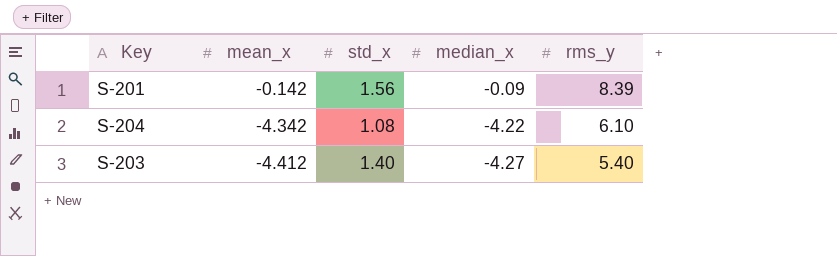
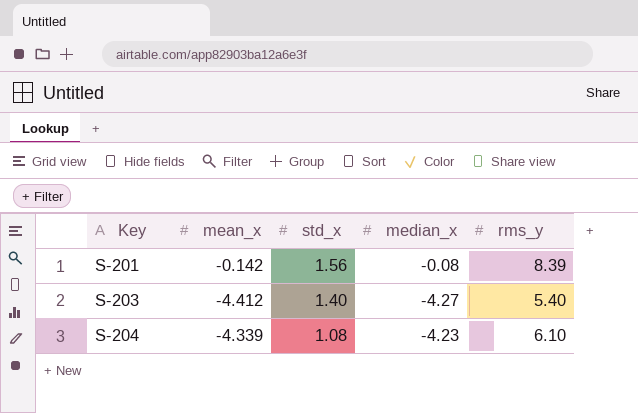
row order: mean_x descending -> Key ascending
S-201 | median_x: -0.09 -> -0.08
S-204 | mean_x: -4.342 -> -4.339
S-204 | median_x: -4.22 -> -4.23

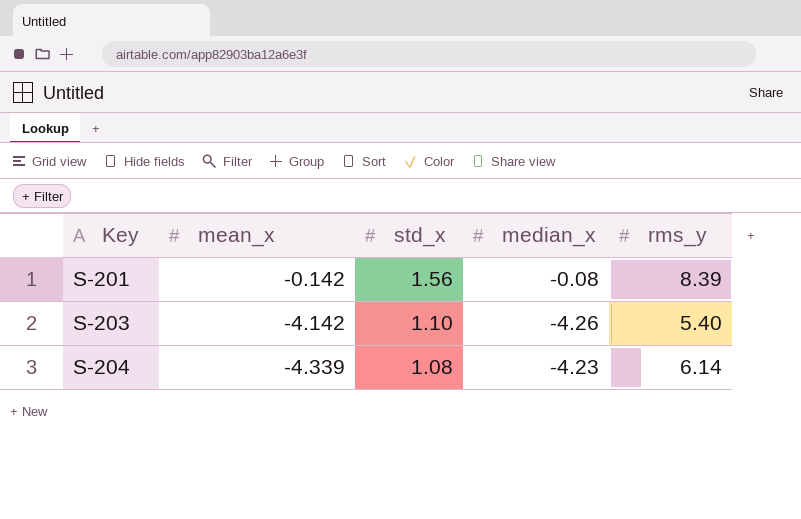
S-203 | mean_x: -4.412 -> -4.142
S-203 | std_x: 1.40 -> 1.10
S-203 | median_x: -4.27 -> -4.26
S-204 | rms_y: 6.10 -> 6.14

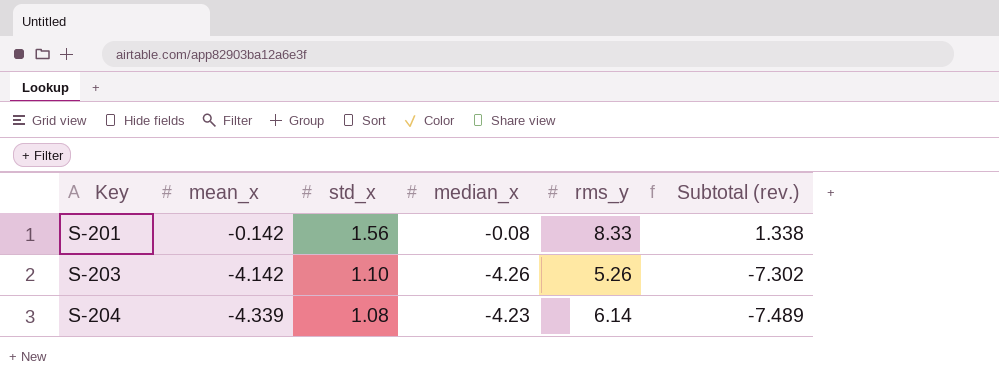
column Subtotal (rev.) | formula: none -> [mean_x] + [std_x] + [median_x]
S-201 | rms_y: 8.39 -> 8.33
S-203 | rms_y: 5.40 -> 5.26

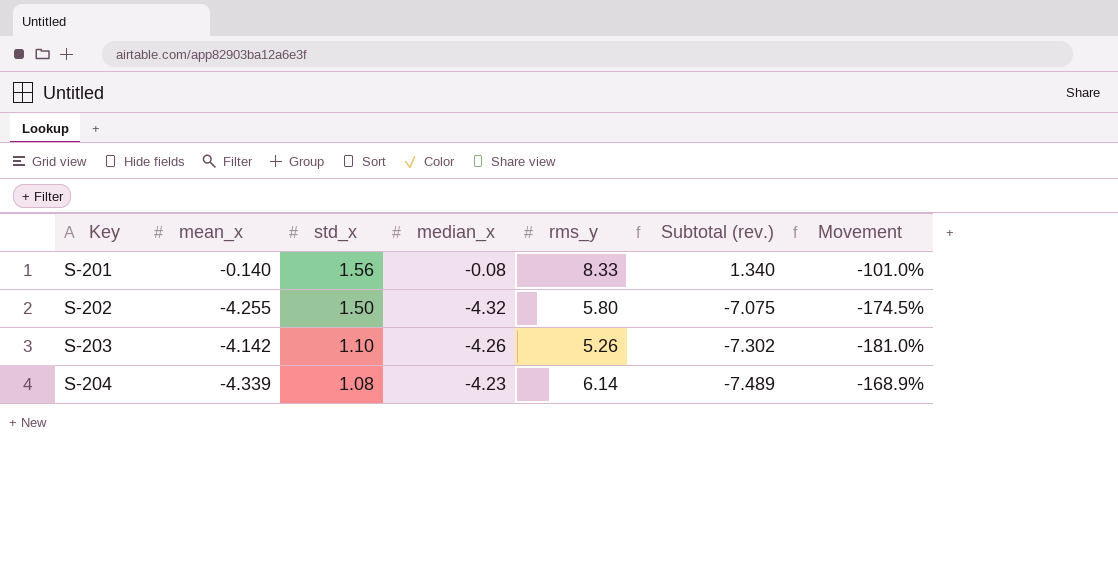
column Movement | formula: none -> ([median_x] - [rms_y]) / [rms_y]
S-201 | mean_x: -0.142 -> -0.140
S-201 | Subtotal (rev.): 1.338 -> 1.340
row S-202: none -> -4.255 | 1.50 | -4.32 | 5.80 | -7.075 | -174.5%

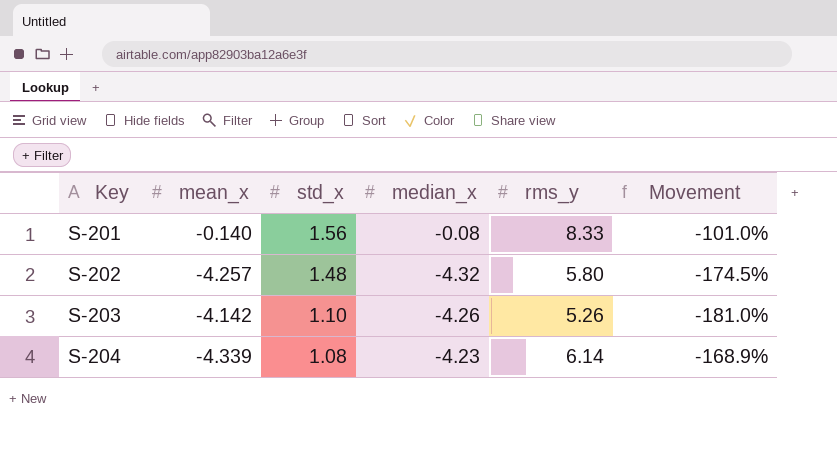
column Subtotal (rev.) | formula: [mean_x] + [std_x] + [median_x] -> none
S-202 | mean_x: -4.255 -> -4.257
S-202 | std_x: 1.50 -> 1.48

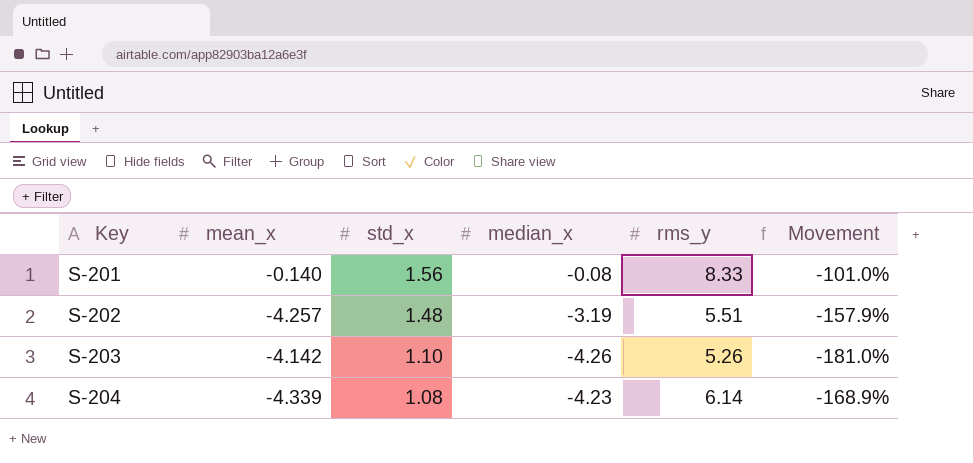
S-202 | median_x: -4.32 -> -3.19
S-202 | rms_y: 5.80 -> 5.51
S-202 | Movement: -174.5% -> -157.9%

